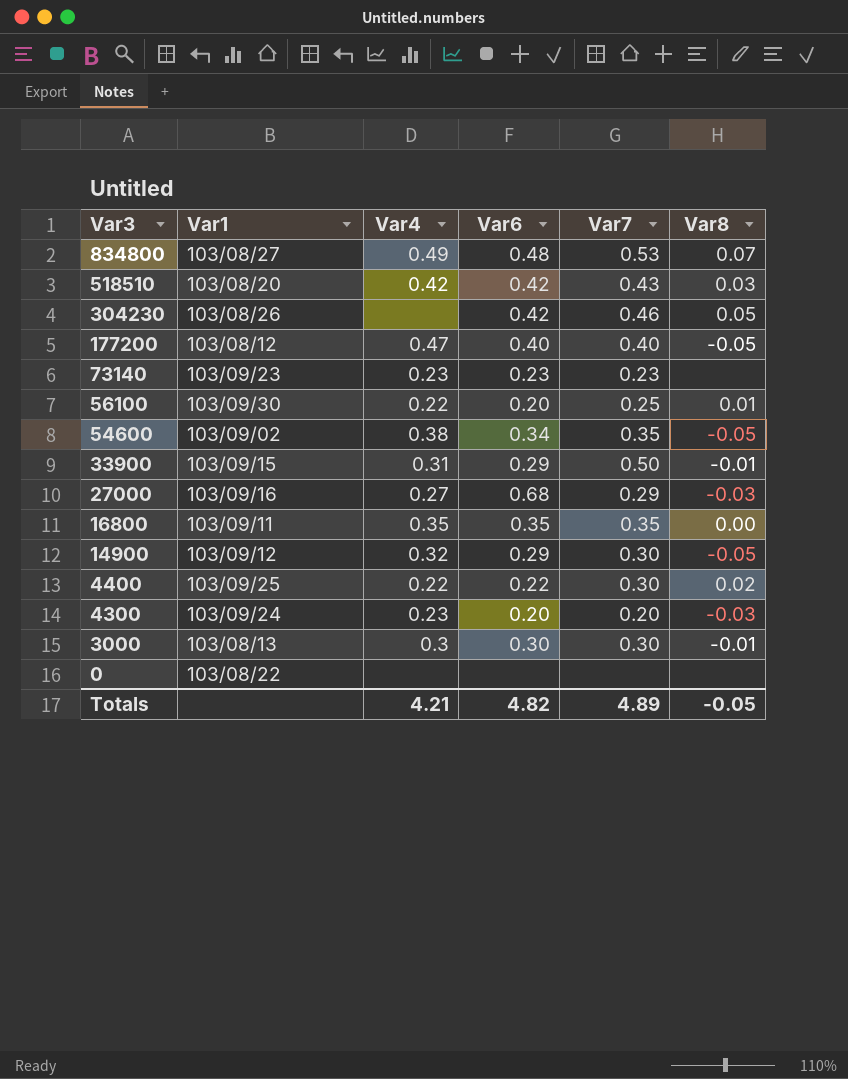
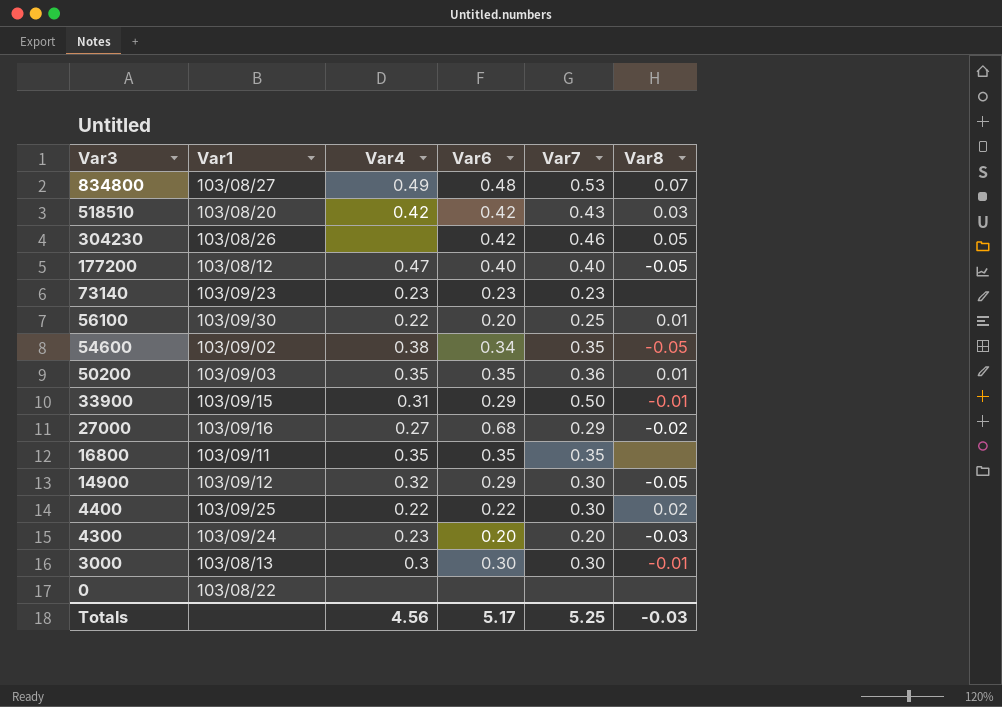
row 50200: none -> 103/09/03 | 0.35 | 0.35 | 0.36 | 0.01
27000 | Var8: -0.03 -> -0.02
16800 | Var8: 0.00 -> none
Totals | Var4: 4.21 -> 4.56
Totals | Var6: 4.82 -> 5.17
Totals | Var7: 4.89 -> 5.25
Totals | Var8: -0.05 -> -0.03

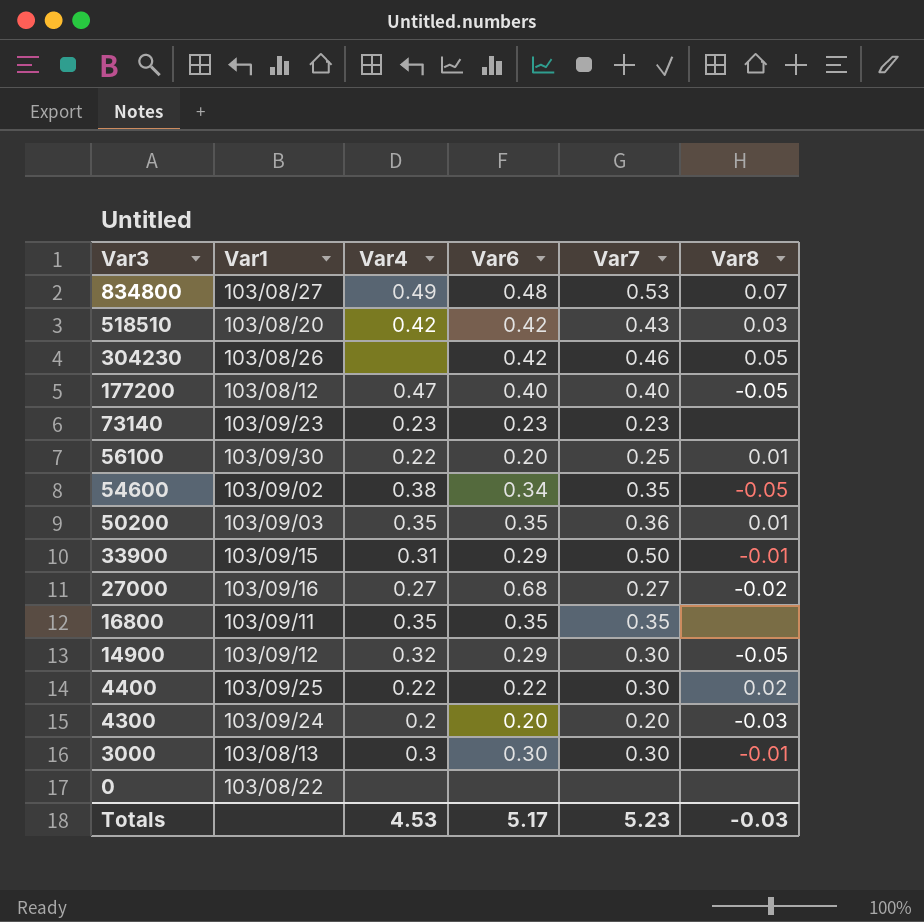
27000 | Var7: 0.29 -> 0.27
4300 | Var4: 0.23 -> 0.2
Totals | Var4: 4.56 -> 4.53
Totals | Var7: 5.25 -> 5.23

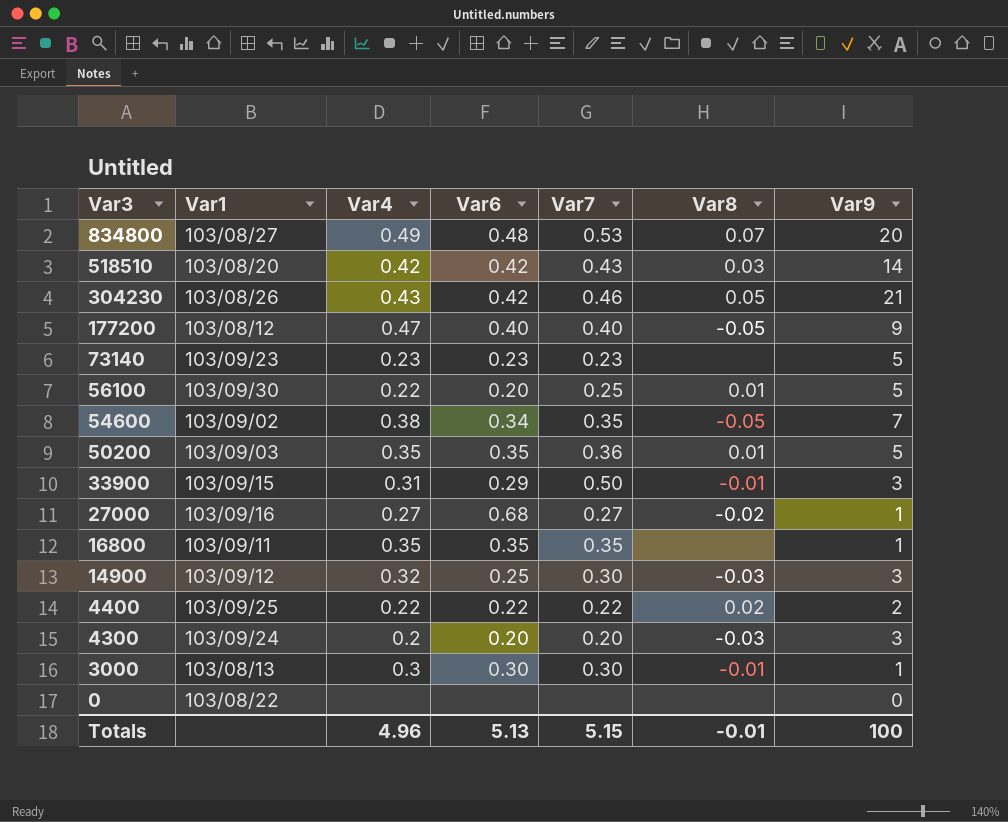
column Var9 | position: none -> 7
304230 | Var4: none -> 0.43
14900 | Var6: 0.29 -> 0.25
14900 | Var8: -0.05 -> -0.03
4400 | Var7: 0.30 -> 0.22
Totals | Var4: 4.53 -> 4.96
Totals | Var6: 5.17 -> 5.13
Totals | Var7: 5.23 -> 5.15
Totals | Var8: -0.03 -> -0.01

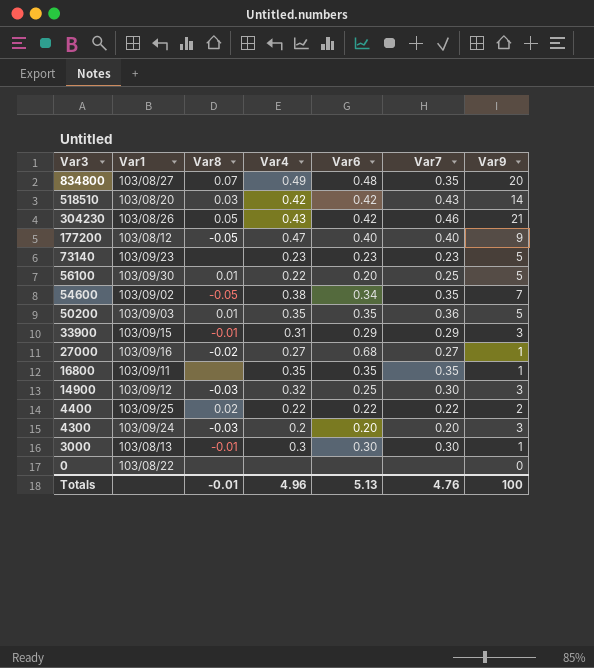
column Var8 | position: 6 -> 3
834800 | Var7: 0.53 -> 0.35
33900 | Var7: 0.50 -> 0.29
Totals | Var7: 5.15 -> 4.76

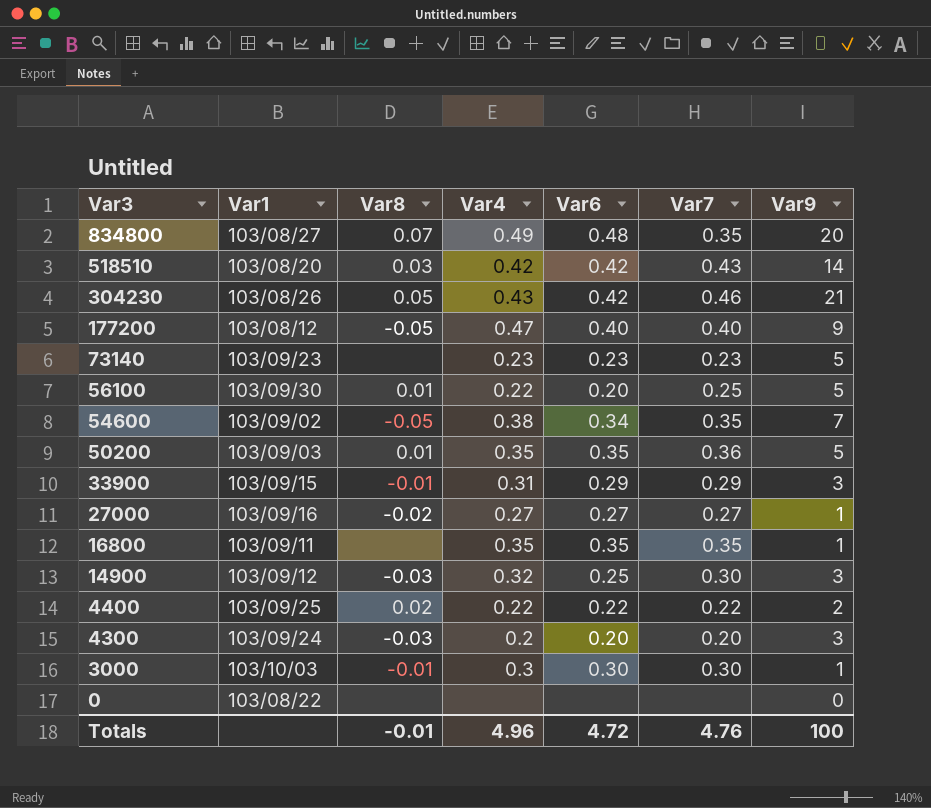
27000 | Var6: 0.68 -> 0.27
3000 | Var1: 103/08/13 -> 103/10/03
Totals | Var6: 5.13 -> 4.72

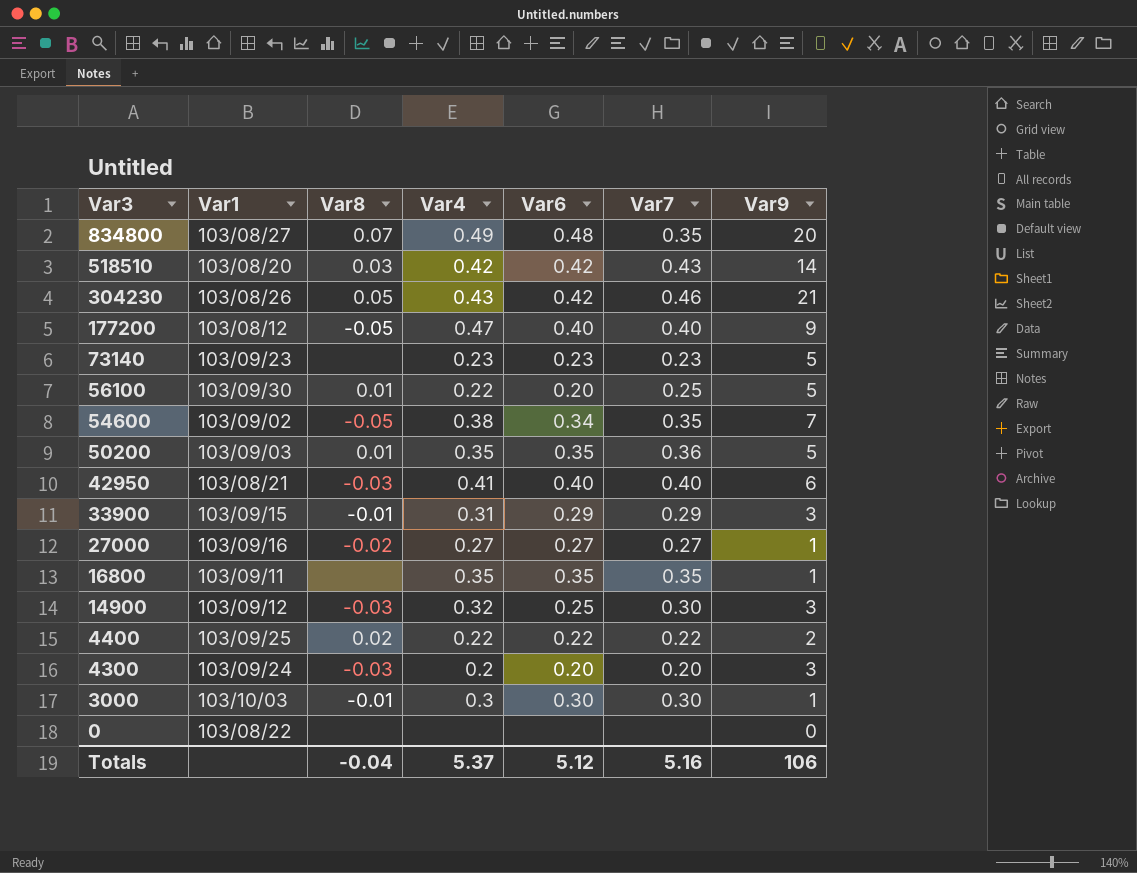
row 42950: none -> 103/08/21 | -0.03 | 0.41 | 0.40 | 0.40 | 6
Totals | Var8: -0.01 -> -0.04
Totals | Var4: 4.96 -> 5.37
Totals | Var6: 4.72 -> 5.12
Totals | Var7: 4.76 -> 5.16
Totals | Var9: 100 -> 106

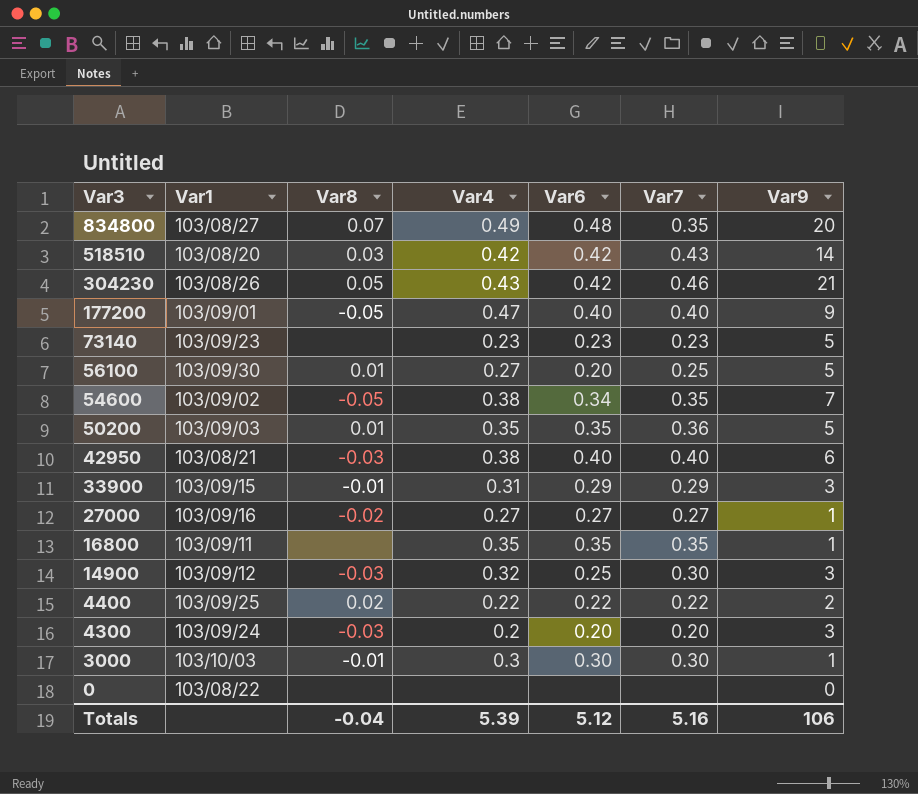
177200 | Var1: 103/08/12 -> 103/09/01
56100 | Var4: 0.22 -> 0.27
42950 | Var4: 0.41 -> 0.38
Totals | Var4: 5.37 -> 5.39

